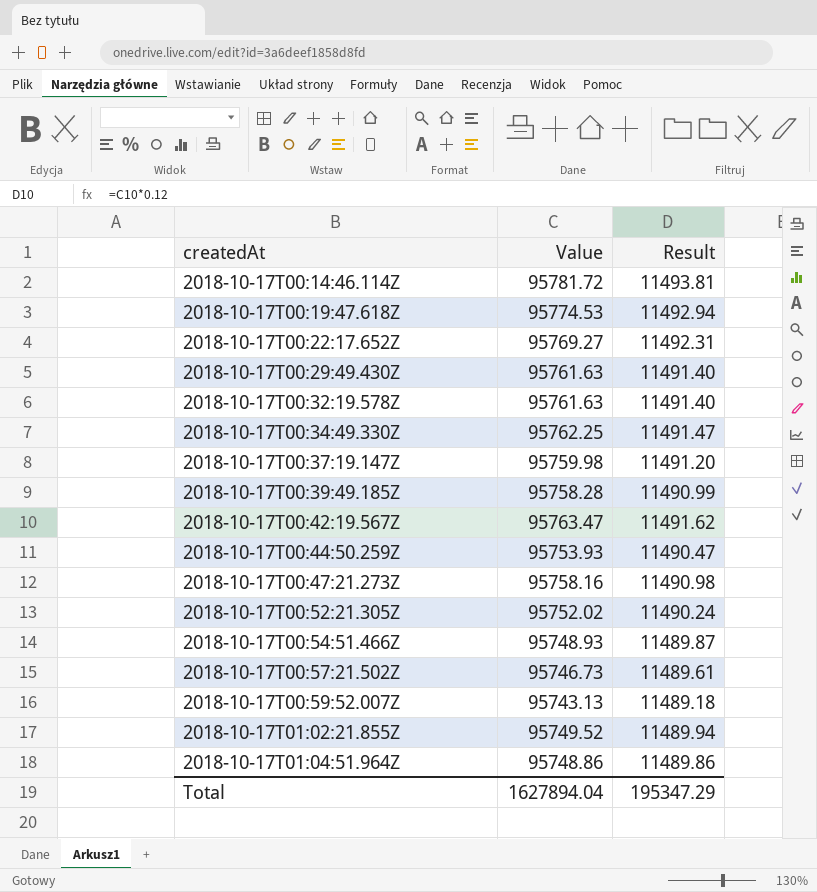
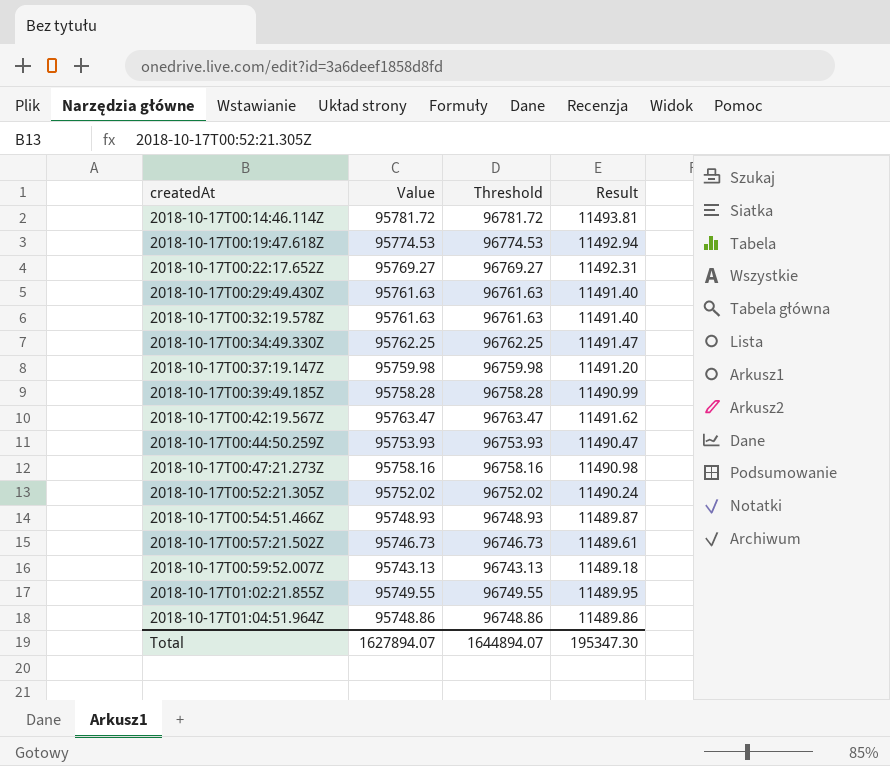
column Threshold | formula: none -> [Value] + 1000
2018-10-17T01:02:21.855Z | Value: 95749.52 -> 95749.55
2018-10-17T01:02:21.855Z | Result: 11489.94 -> 11489.95
Total | Value: 1627894.04 -> 1627894.07
Total | Result: 195347.29 -> 195347.30

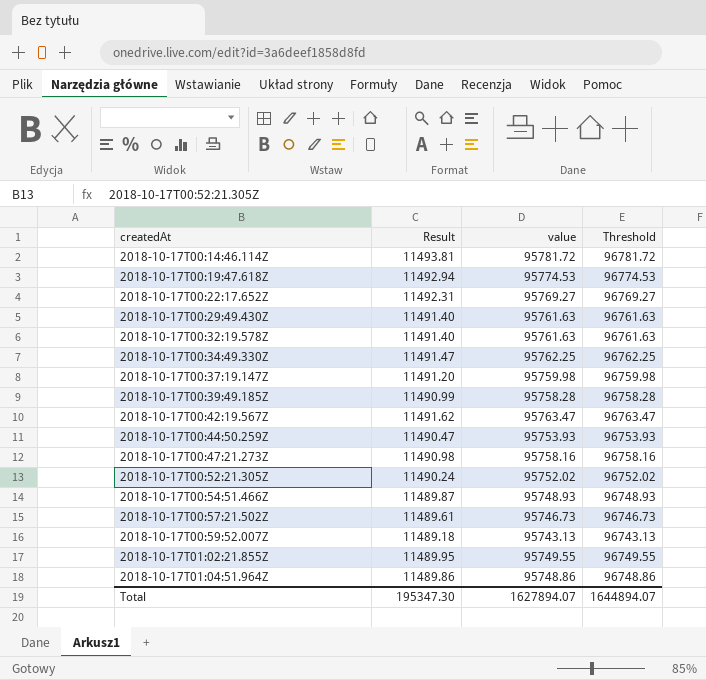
column Result | position: 4 -> 2
column name: Value -> value

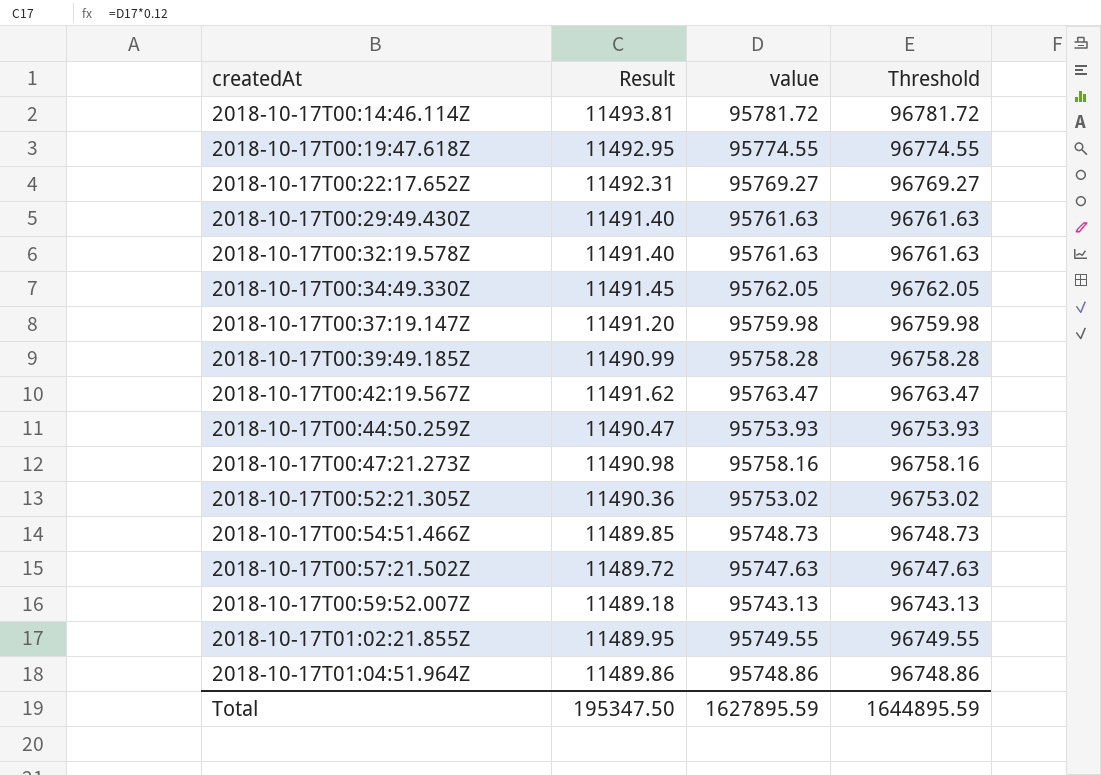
2018-10-17T00:19:47.618Z | Result: 11492.94 -> 11492.95
2018-10-17T00:19:47.618Z | value: 95774.53 -> 95774.55
2018-10-17T00:19:47.618Z | Threshold: 96774.53 -> 96774.55
2018-10-17T00:34:49.330Z | Result: 11491.47 -> 11491.45
2018-10-17T00:34:49.330Z | value: 95762.25 -> 95762.05
2018-10-17T00:34:49.330Z | Threshold: 96762.25 -> 96762.05
2018-10-17T00:52:21.305Z | Result: 11490.24 -> 11490.36
2018-10-17T00:52:21.305Z | value: 95752.02 -> 95753.02
2018-10-17T00:52:21.305Z | Threshold: 96752.02 -> 96753.02
2018-10-17T00:54:51.466Z | Result: 11489.87 -> 11489.85
2018-10-17T00:54:51.466Z | value: 95748.93 -> 95748.73
2018-10-17T00:54:51.466Z | Threshold: 96748.93 -> 96748.73
2018-10-17T00:57:21.502Z | Result: 11489.61 -> 11489.72
2018-10-17T00:57:21.502Z | value: 95746.73 -> 95747.63
2018-10-17T00:57:21.502Z | Threshold: 96746.73 -> 96747.63
Total | Result: 195347.30 -> 195347.50
Total | value: 1627894.07 -> 1627895.59
Total | Threshold: 1644894.07 -> 1644895.59

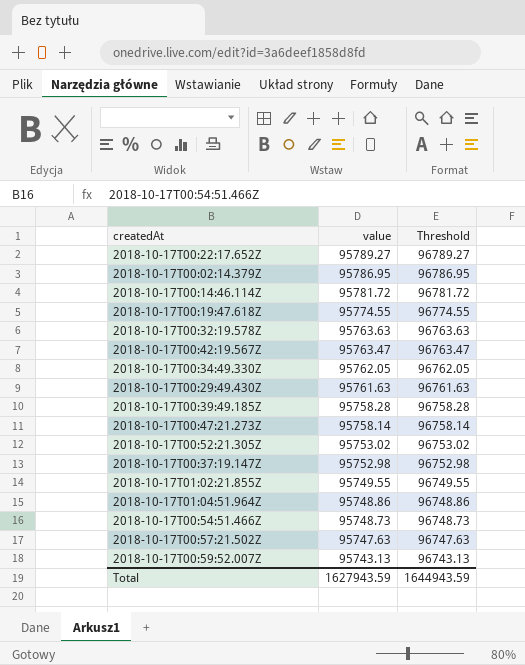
row order: createdAt ascending -> value descending
column Result | formula: [value] * 0.12 -> none
row 2018-10-17T00:44:50.259Z: 11490.47 | 95753.93 | 96753.93 -> none
2018-10-17T00:22:17.652Z | value: 95769.27 -> 95789.27
2018-10-17T00:22:17.652Z | Threshold: 96769.27 -> 96789.27
row 2018-10-17T00:02:14.379Z: none -> 95786.95 | 96786.95
2018-10-17T00:32:19.578Z | value: 95761.63 -> 95763.63
2018-10-17T00:32:19.578Z | Threshold: 96761.63 -> 96763.63
2018-10-17T00:47:21.273Z | value: 95758.16 -> 95758.14
2018-10-17T00:47:21.273Z | Threshold: 96758.16 -> 96758.14
2018-10-17T00:37:19.147Z | value: 95759.98 -> 95752.98
2018-10-17T00:37:19.147Z | Threshold: 96759.98 -> 96752.98
Total | value: 1627895.59 -> 1627943.59
Total | Threshold: 1644895.59 -> 1644943.59

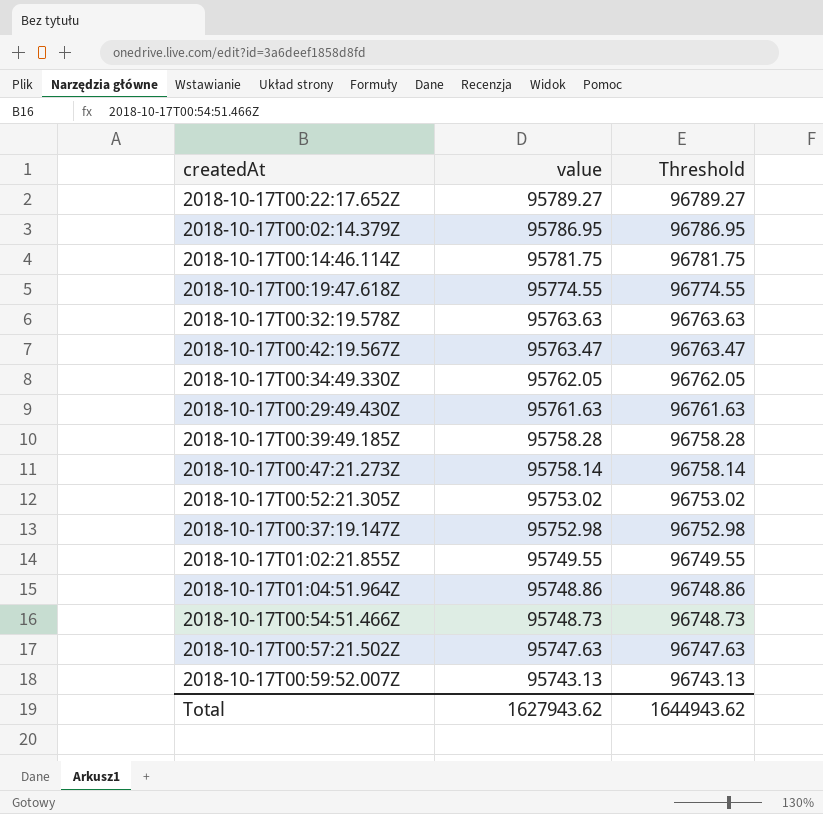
2018-10-17T00:14:46.114Z | value: 95781.72 -> 95781.75
2018-10-17T00:14:46.114Z | Threshold: 96781.72 -> 96781.75
Total | value: 1627943.59 -> 1627943.62
Total | Threshold: 1644943.59 -> 1644943.62

